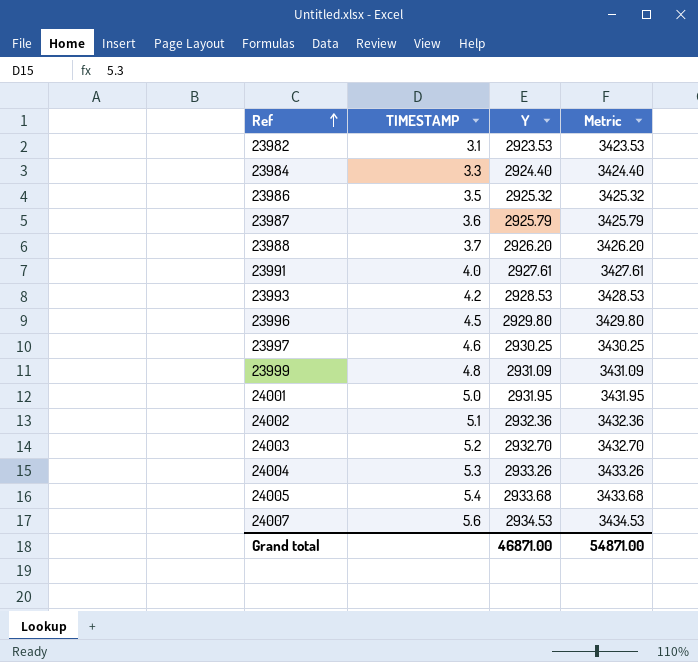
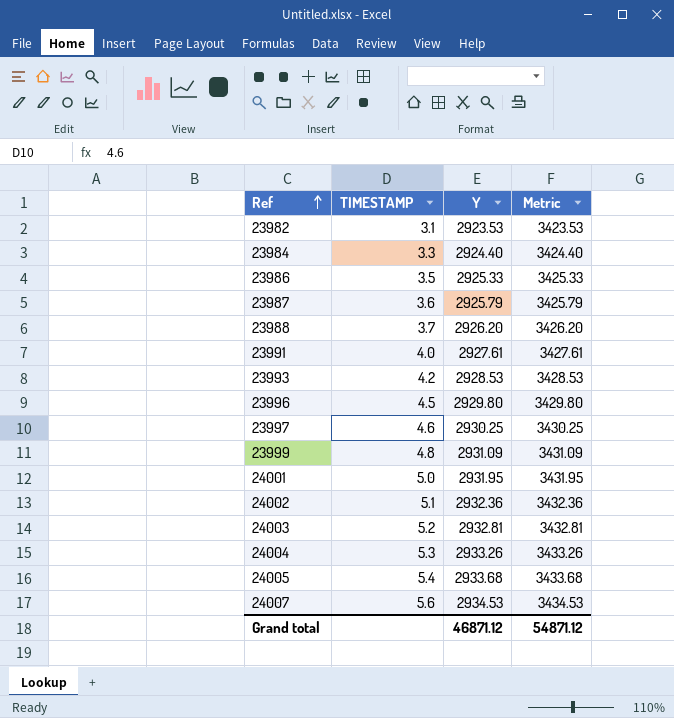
23986 | Y: 2925.32 -> 2925.33
23986 | Metric: 3425.32 -> 3425.33
24003 | Y: 2932.70 -> 2932.81
24003 | Metric: 3432.70 -> 3432.81
Grand total | Y: 46871.00 -> 46871.12
Grand total | Metric: 54871.00 -> 54871.12

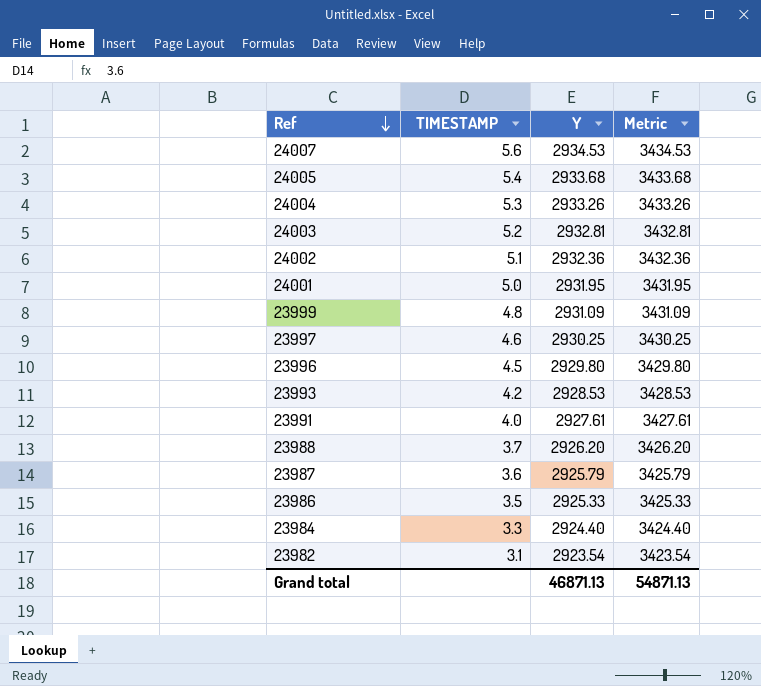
row order: Ref ascending -> Ref descending
23982 | Y: 2923.53 -> 2923.54
23982 | Metric: 3423.53 -> 3423.54
Grand total | Y: 46871.12 -> 46871.13
Grand total | Metric: 54871.12 -> 54871.13

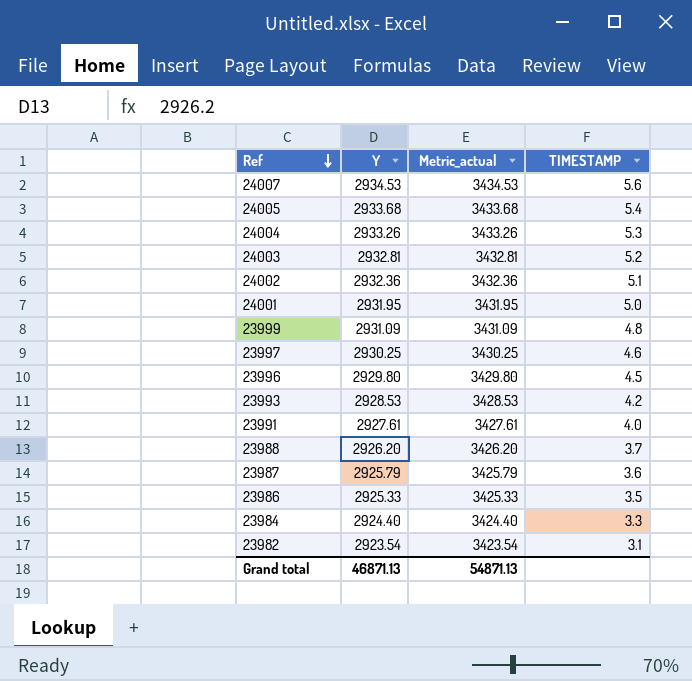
column name: Metric -> Metric_actual
column TIMESTAMP | position: 2 -> 4

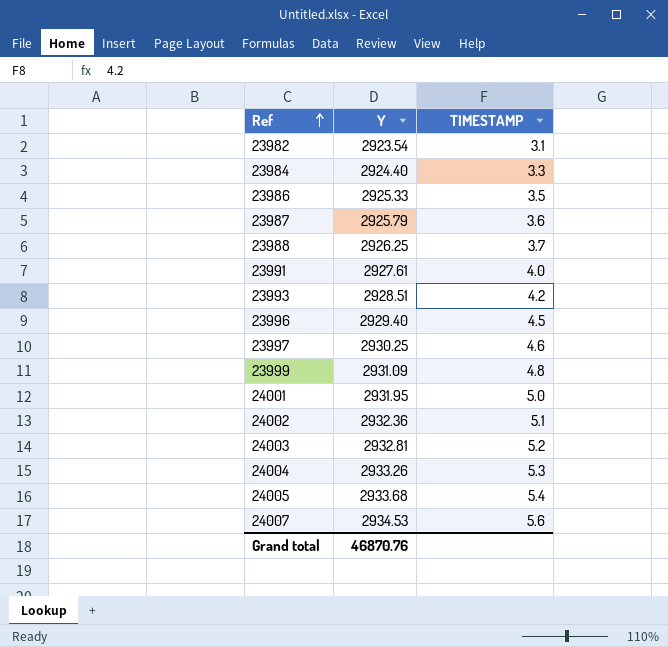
row order: Ref descending -> Ref ascending
column Metric_actual | formula: [Y] + 500 -> none
23988 | Y: 2926.20 -> 2926.25
23993 | Y: 2928.53 -> 2928.51
23996 | Y: 2929.80 -> 2929.40
Grand total | Y: 46871.13 -> 46870.76

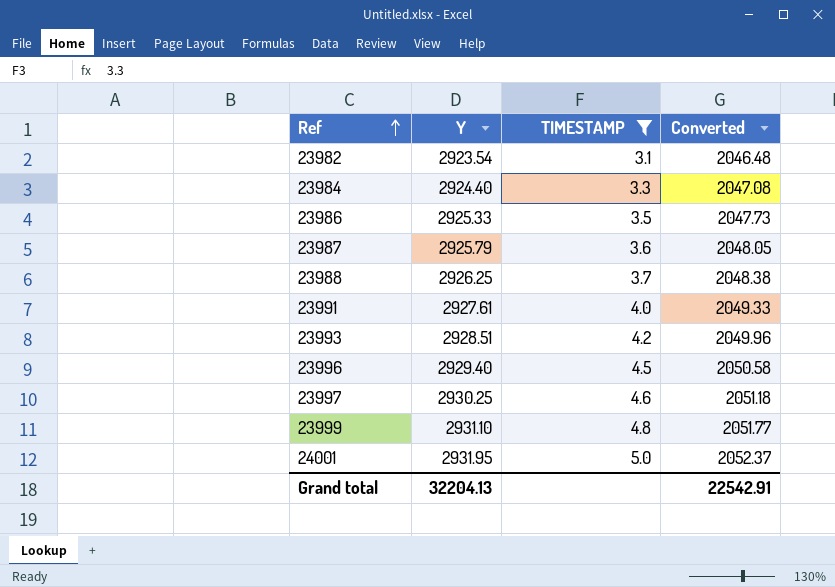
filter: none -> TIMESTAMP <= 5.0
column Converted | formula: none -> [Y] * 0.7
23999 | Y: 2931.09 -> 2931.10
Grand total | Y: 46870.76 -> 32204.13

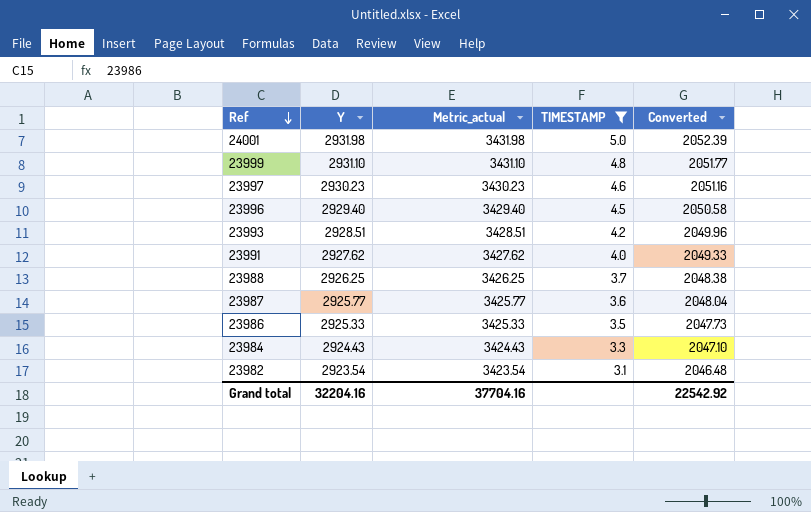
row order: Ref ascending -> Ref descending
column Metric_actual | formula: none -> [Y] + 500
24001 | Y: 2931.95 -> 2931.98
24001 | Converted: 2052.37 -> 2052.39
23997 | Y: 2930.25 -> 2930.23
23997 | Converted: 2051.18 -> 2051.16
23991 | Y: 2927.61 -> 2927.62
23987 | Y: 2925.79 -> 2925.77
23987 | Converted: 2048.05 -> 2048.04
23984 | Y: 2924.40 -> 2924.43
23984 | Converted: 2047.08 -> 2047.10
Grand total | Y: 32204.13 -> 32204.16
Grand total | Converted: 22542.91 -> 22542.92

